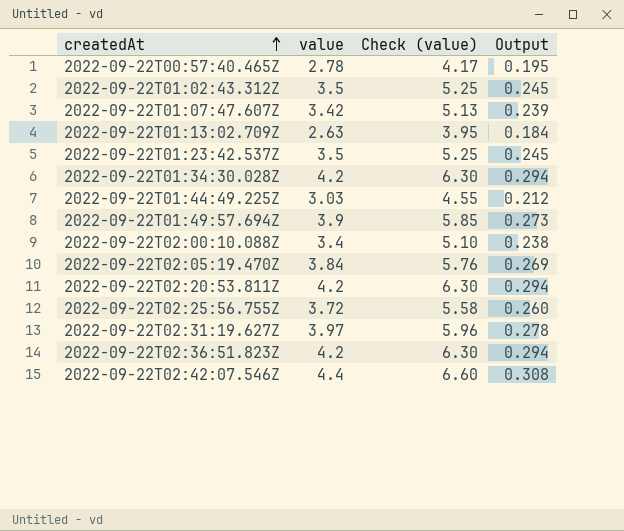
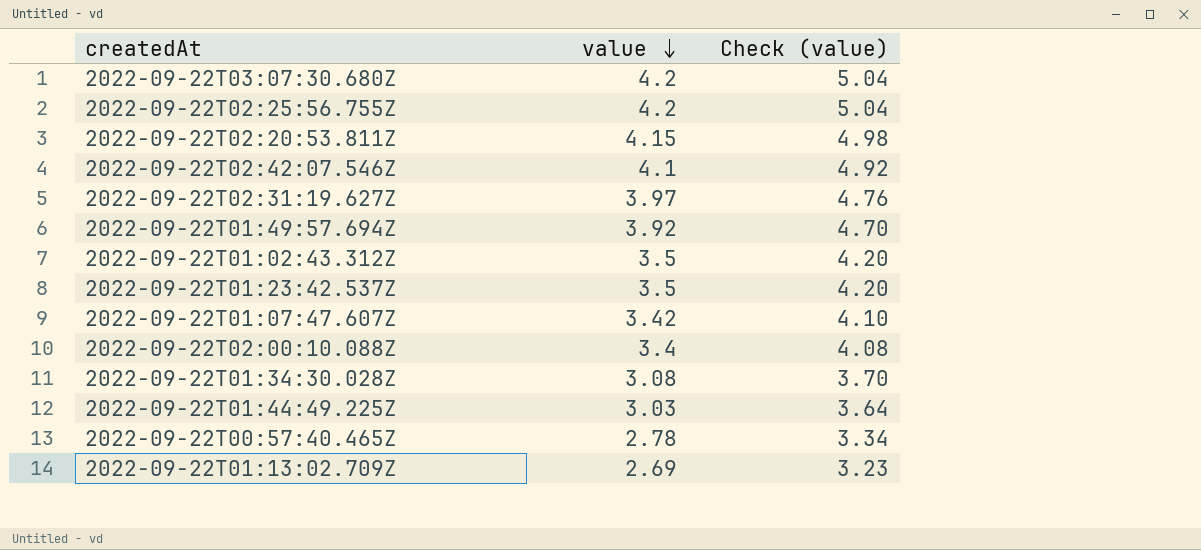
row order: createdAt ascending -> value descending
column Output | formula: [value] * 0.07 -> none
column Check (value) | formula: [value] * 1.5 -> [value] * 1.2
row 2022-09-22T02:05:19.470Z: 3.84 | 5.76 | 0.269 -> none
row 2022-09-22T02:36:51.823Z: 4.2 | 6.30 | 0.294 -> none
row 2022-09-22T03:07:30.680Z: none -> 4.2 | 5.04
2022-09-22T02:25:56.755Z | value: 3.72 -> 4.2
2022-09-22T02:20:53.811Z | value: 4.2 -> 4.15
2022-09-22T02:42:07.546Z | value: 4.4 -> 4.1
2022-09-22T01:49:57.694Z | value: 3.9 -> 3.92
2022-09-22T01:34:30.028Z | value: 4.2 -> 3.08
2022-09-22T01:13:02.709Z | value: 2.63 -> 2.69

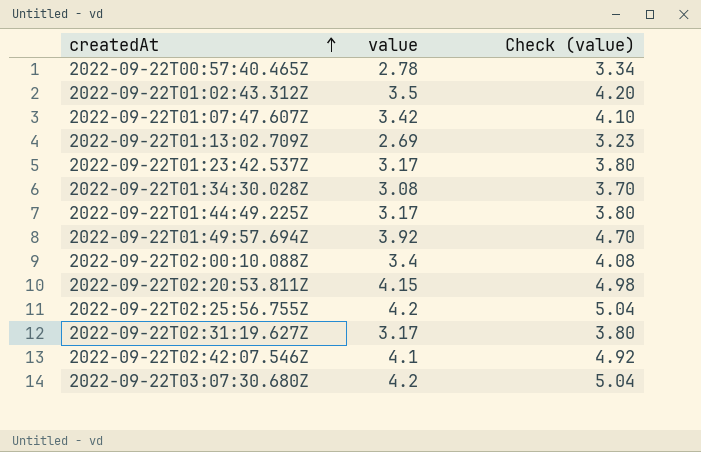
row order: value descending -> createdAt ascending
2022-09-22T01:23:42.537Z | value: 3.5 -> 3.17
2022-09-22T01:23:42.537Z | Check (value): 4.20 -> 3.80
2022-09-22T01:44:49.225Z | value: 3.03 -> 3.17
2022-09-22T01:44:49.225Z | Check (value): 3.64 -> 3.80
2022-09-22T02:31:19.627Z | value: 3.97 -> 3.17
2022-09-22T02:31:19.627Z | Check (value): 4.76 -> 3.80

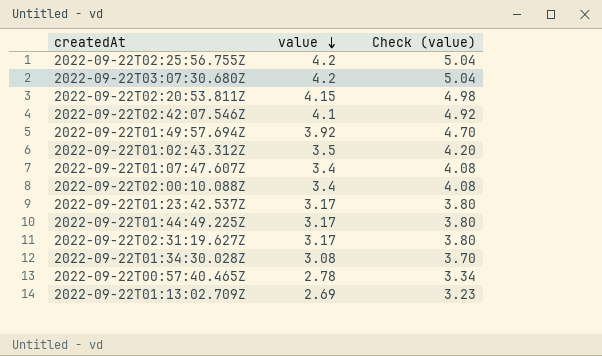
row order: createdAt ascending -> value descending
2022-09-22T01:07:47.607Z | value: 3.42 -> 3.4
2022-09-22T01:07:47.607Z | Check (value): 4.10 -> 4.08

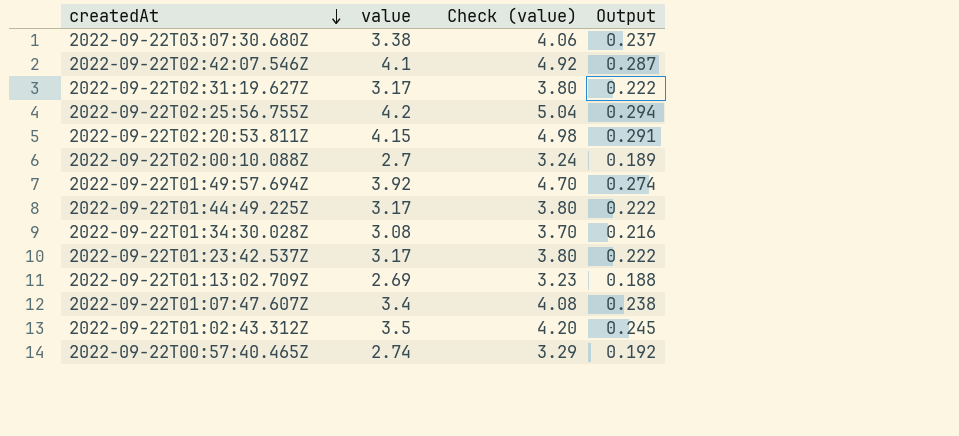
row order: value descending -> createdAt descending
column Output | formula: none -> [value] * 0.07
2022-09-22T03:07:30.680Z | value: 4.2 -> 3.38
2022-09-22T03:07:30.680Z | Check (value): 5.04 -> 4.06
2022-09-22T02:00:10.088Z | value: 3.4 -> 2.7
2022-09-22T02:00:10.088Z | Check (value): 4.08 -> 3.24
2022-09-22T00:57:40.465Z | value: 2.78 -> 2.74
2022-09-22T00:57:40.465Z | Check (value): 3.34 -> 3.29

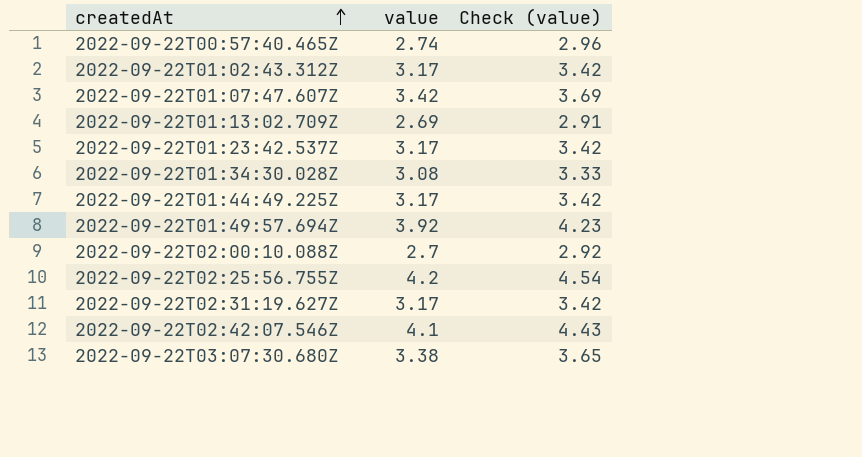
row order: createdAt descending -> createdAt ascending
column Output | formula: [value] * 0.07 -> none
column Check (value) | formula: [value] * 1.2 -> [value] * 1.08
row 2022-09-22T02:20:53.811Z: 4.15 | 4.98 | 0.291 -> none
2022-09-22T01:02:43.312Z | value: 3.5 -> 3.17
2022-09-22T01:07:47.607Z | value: 3.4 -> 3.42

